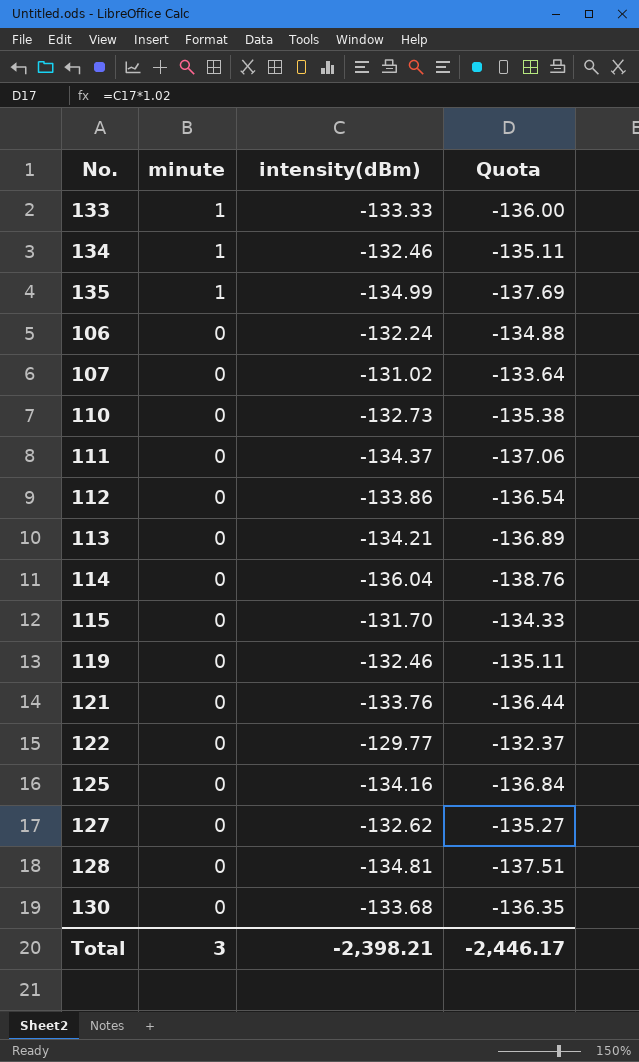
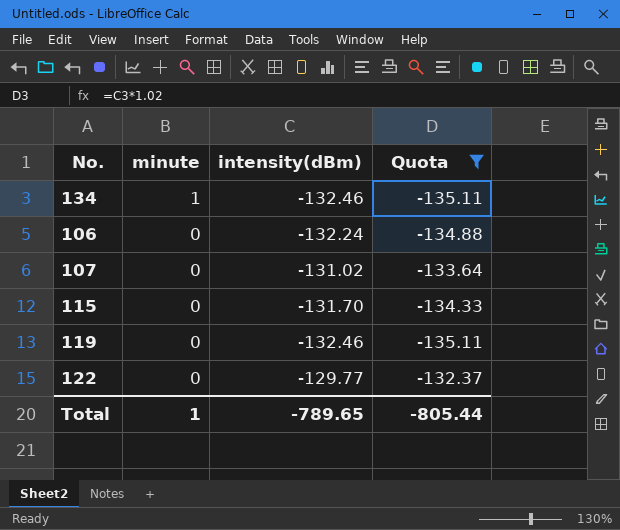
filter: none -> Quota >= -135.11
Total | minute: 3 -> 1
Total | intensity(dBm): -2,398.21 -> -789.65
Total | Quota: -2,446.17 -> -805.44

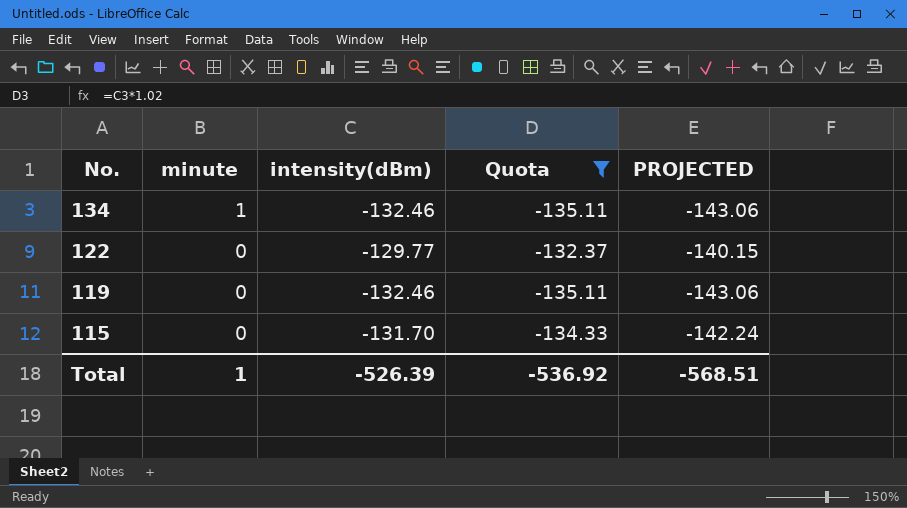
row order: minute descending -> No. descending
column PROJECTED | formula: none -> [intensity(dBm)] * 1.08
row 106: 0 | -132.24 | -134.88 -> none
row 107: 0 | -131.02 | -133.64 -> none
Total | intensity(dBm): -789.65 -> -526.39
Total | Quota: -805.44 -> -536.92

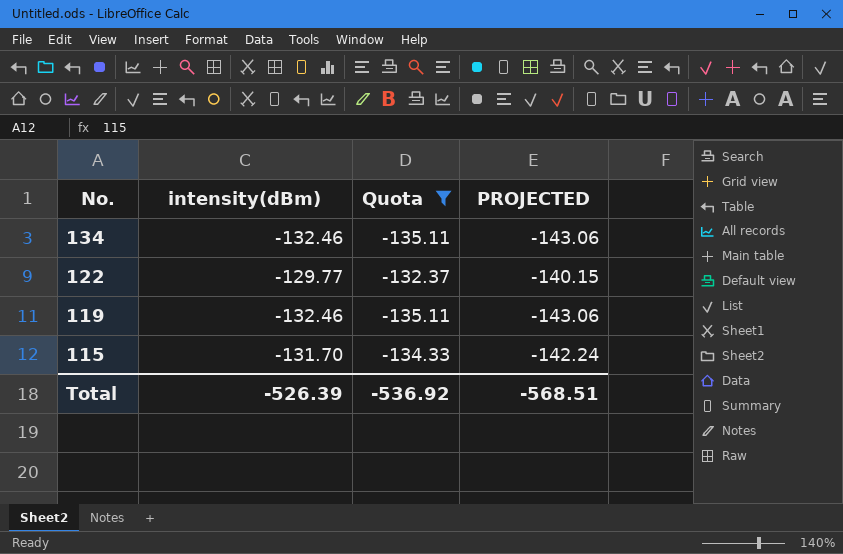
column minute | position: 2 -> none

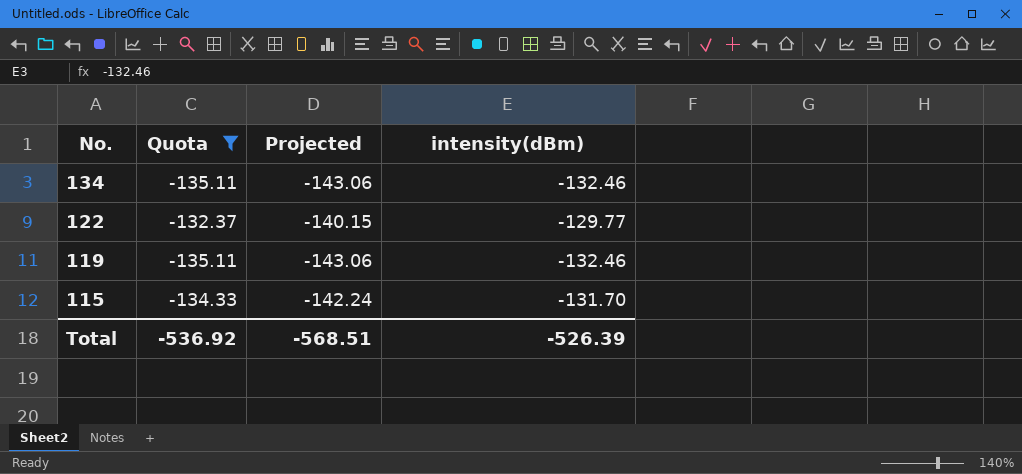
column name: PROJECTED -> Projected
column intensity(dBm) | position: 2 -> 4

